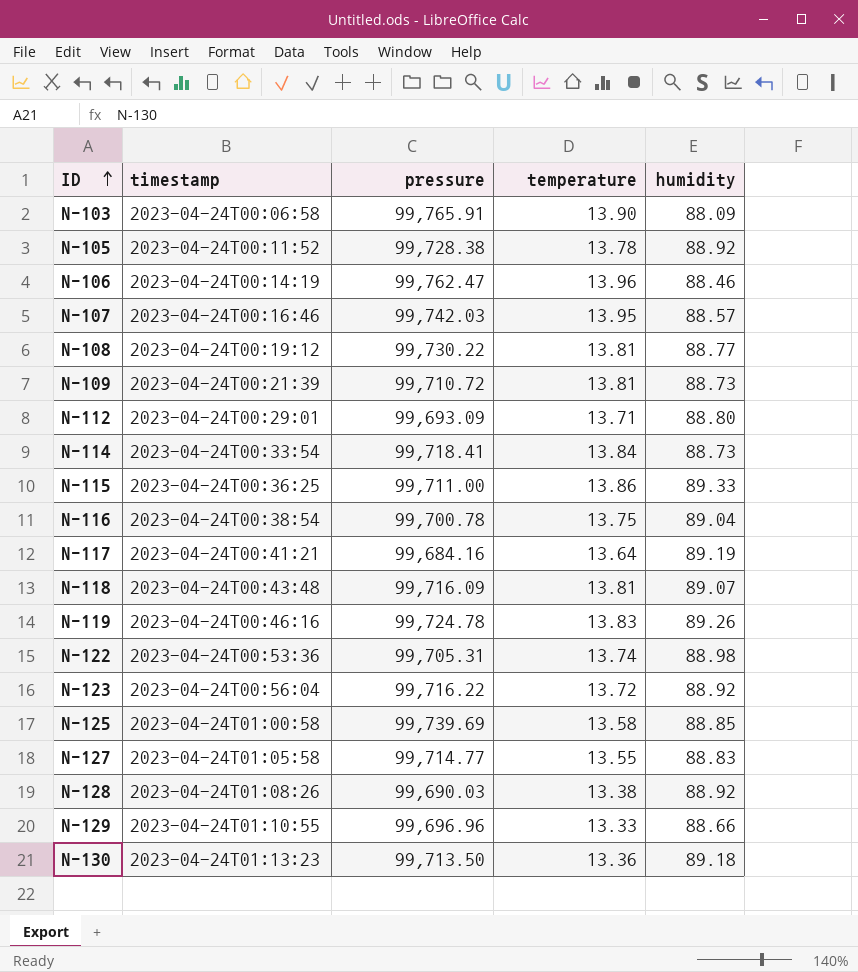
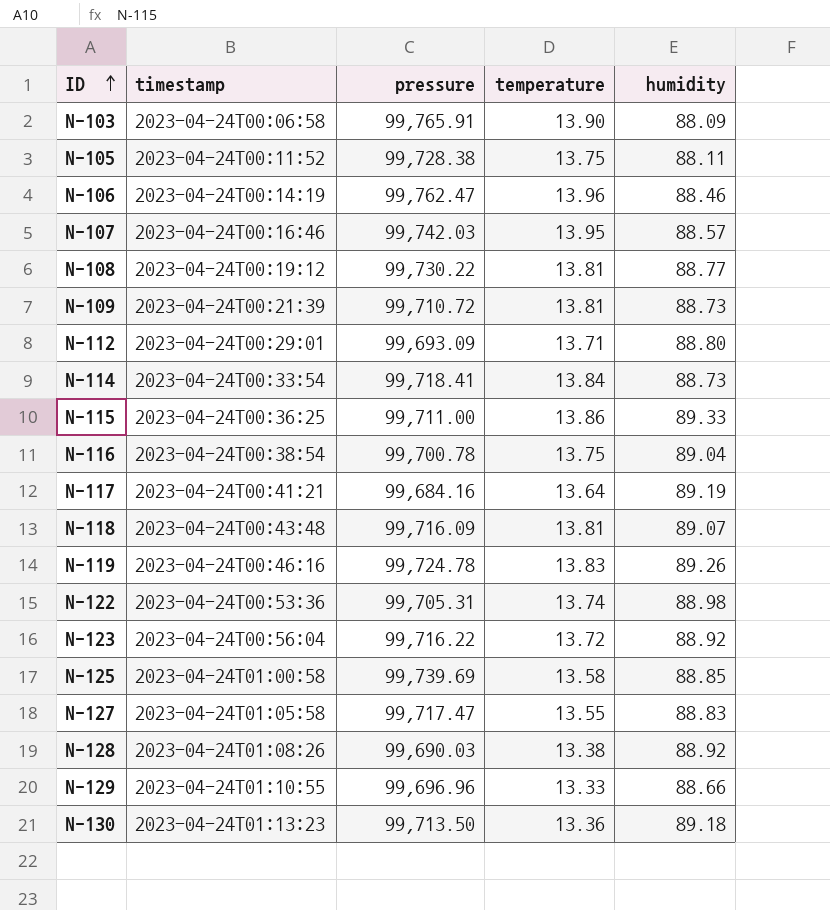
N-105 | temperature: 13.78 -> 13.75
N-105 | humidity: 88.92 -> 88.11
N-127 | pressure: 99,714.77 -> 99,717.47

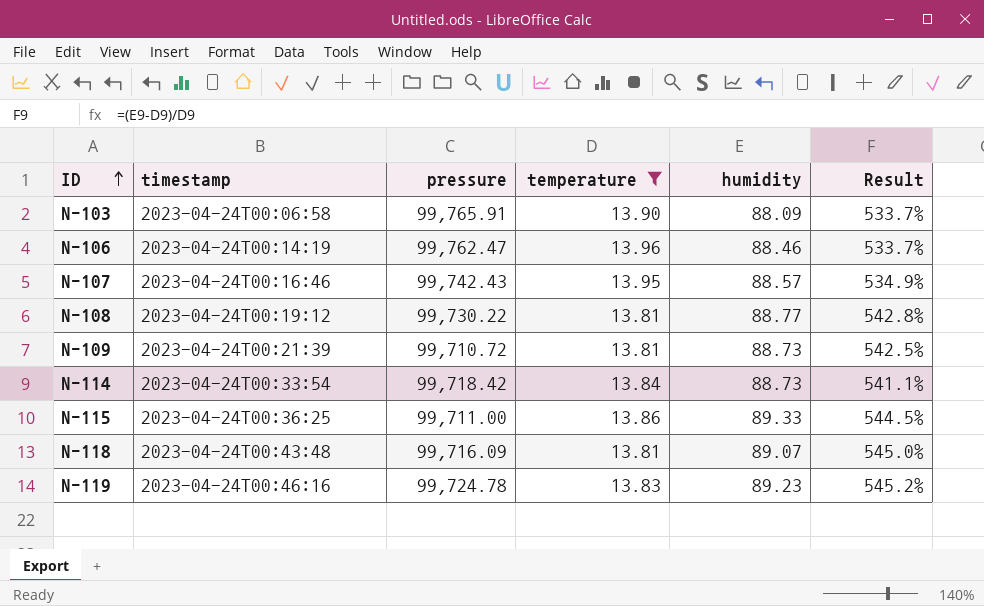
filter: none -> temperature >= 13.81
column Result | formula: none -> ([humidity] - [temperature]) / [temperature]
N-107 | pressure: 99,742.03 -> 99,742.43
N-114 | pressure: 99,718.41 -> 99,718.42
N-119 | humidity: 89.26 -> 89.23

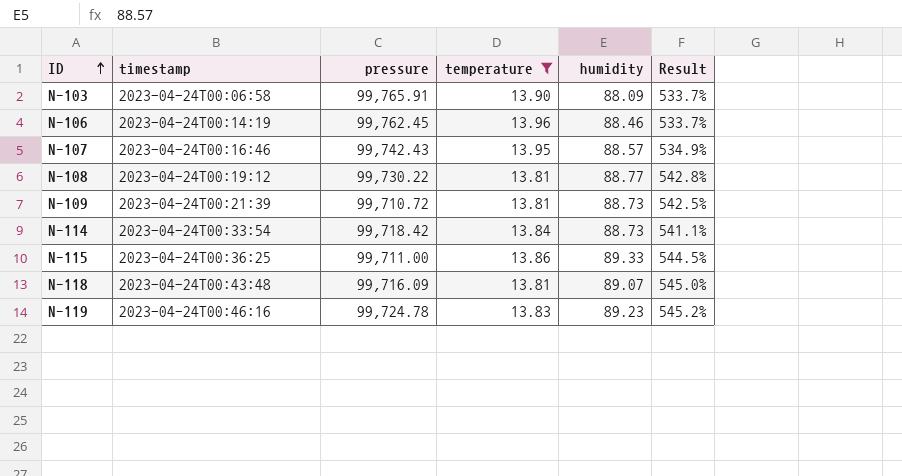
N-106 | pressure: 99,762.47 -> 99,762.45

